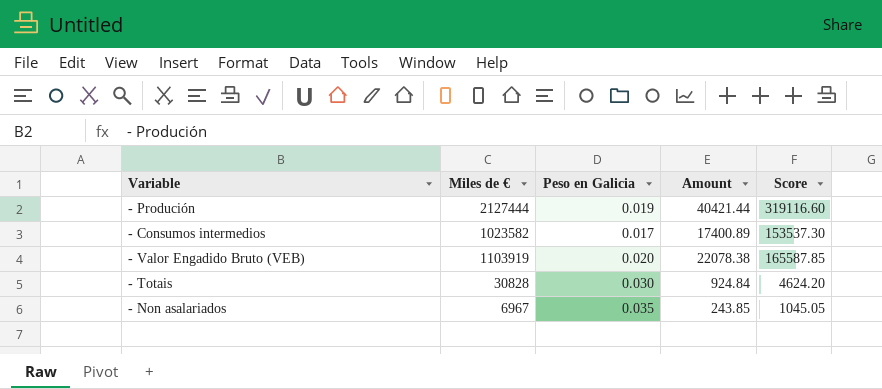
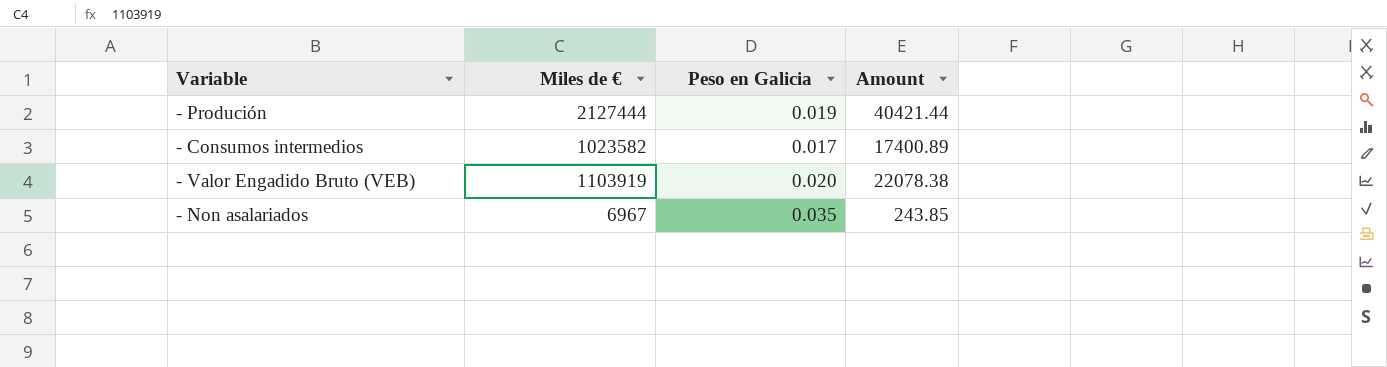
column Score | formula: [Miles de €] * 0.15 -> none
row - Totais: 30828 | 0.030 | 924.84 | 4624.20 -> none

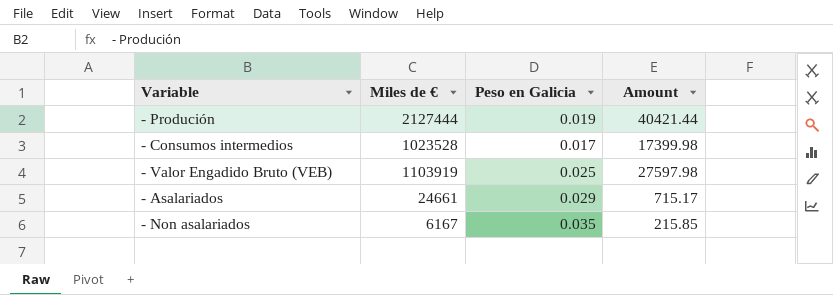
- Consumos intermedios | Miles de €: 1023582 -> 1023528
- Consumos intermedios | Amount: 17400.89 -> 17399.98
- Valor Engadido Bruto (VEB) | Peso en Galicia: 0.020 -> 0.025
- Valor Engadido Bruto (VEB) | Amount: 22078.38 -> 27597.98
row - Asalariados: none -> 24661 | 0.029 | 715.17
- Non asalariados | Miles de €: 6967 -> 6167
- Non asalariados | Amount: 243.85 -> 215.85

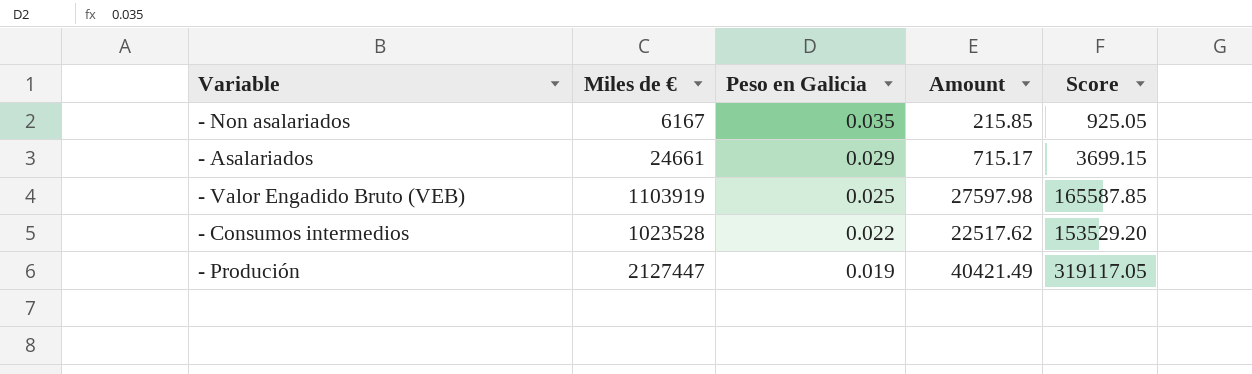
row order: none -> Peso en Galicia descending
column Score | formula: none -> [Miles de €] * 0.15
- Consumos intermedios | Peso en Galicia: 0.017 -> 0.022
- Consumos intermedios | Amount: 17399.98 -> 22517.62
- Produción | Miles de €: 2127444 -> 2127447
- Produción | Amount: 40421.44 -> 40421.49

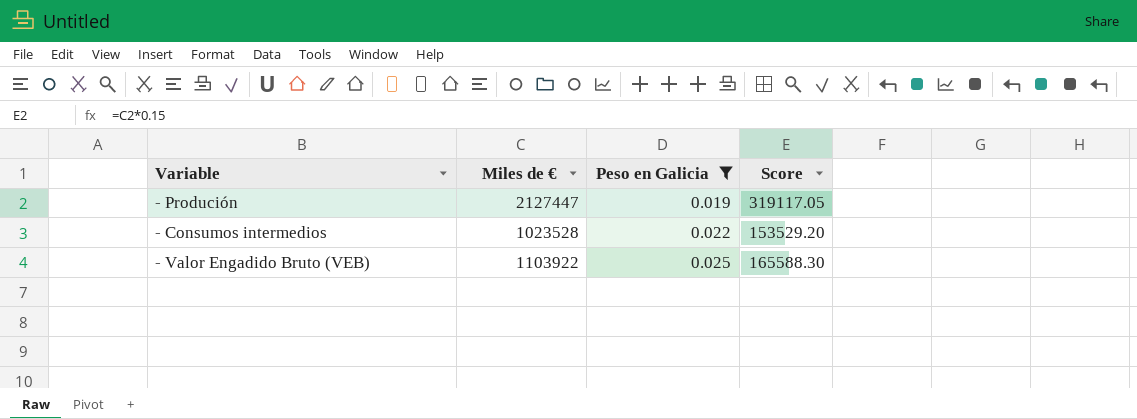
filter: none -> Peso en Galicia <= 0.025
row order: Peso en Galicia descending -> Peso en Galicia ascending
column Amount | formula: [Miles de €] * [Peso en Galicia] -> none
- Valor Engadido Bruto (VEB) | Miles de €: 1103919 -> 1103922
- Valor Engadido Bruto (VEB) | Score: 165587.85 -> 165588.30

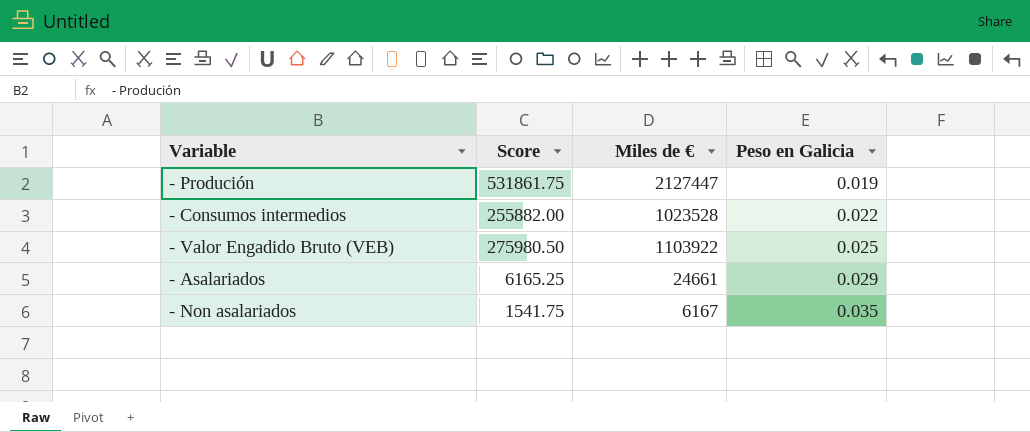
filter: Peso en Galicia <= 0.025 -> none
column Score | formula: [Miles de €] * 0.15 -> [Miles de €] * 0.25
column Score | position: 4 -> 2

